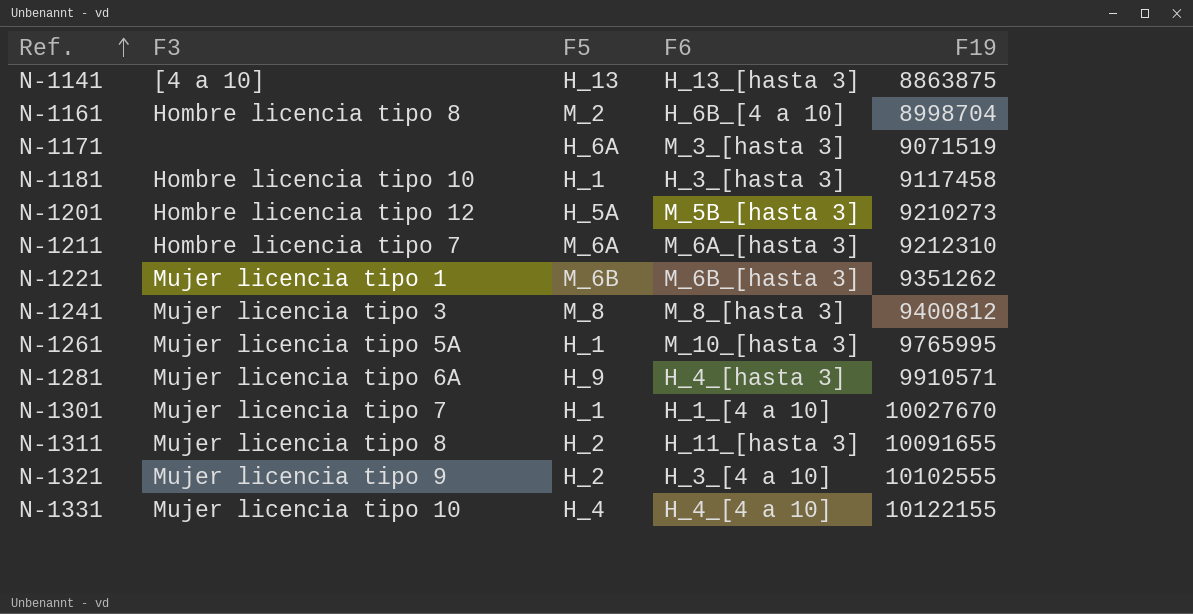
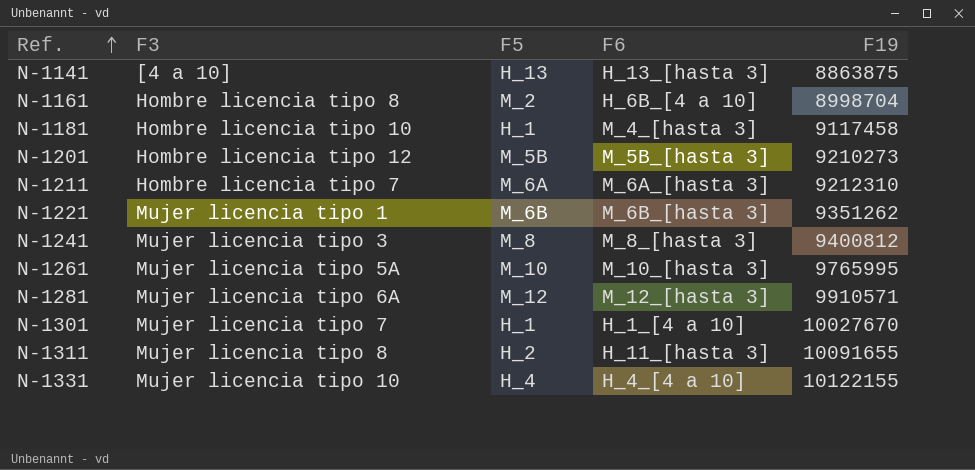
row N-1171: none | H_6A | M_3_[hasta 3] | 9071519 -> none
row N-1321: Mujer licencia tipo 9 | H_2 | H_3_[4 a 10] | 10102555 -> none
N-1181 | F6: H_3_[hasta 3] -> M_4_[hasta 3]
N-1201 | F5: H_5A -> M_5B
N-1261 | F5: H_1 -> M_10
N-1281 | F5: H_9 -> M_12
N-1281 | F6: H_4_[hasta 3] -> M_12_[hasta 3]

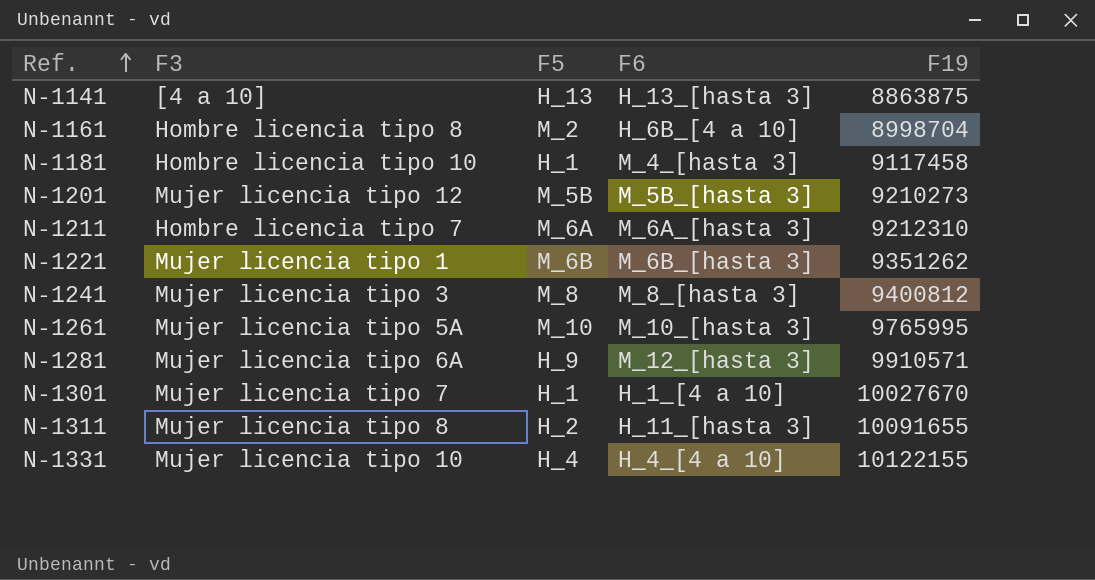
N-1201 | F3: Hombre licencia tipo 12 -> Mujer licencia tipo 12
N-1281 | F5: M_12 -> H_9

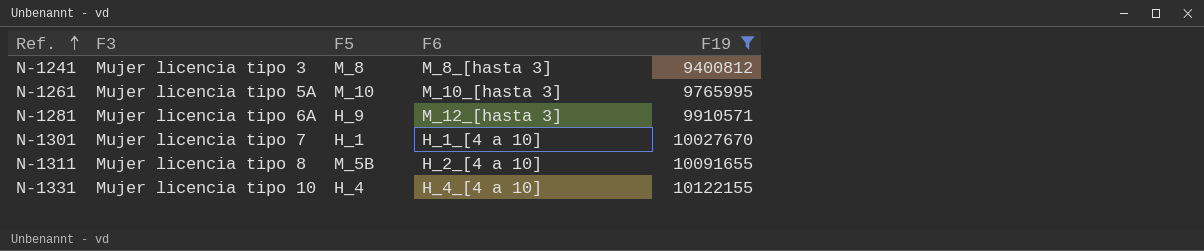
filter: none -> F19 >= 9400812
N-1311 | F5: H_2 -> M_5B
N-1311 | F6: H_11_[hasta 3] -> H_2_[4 a 10]

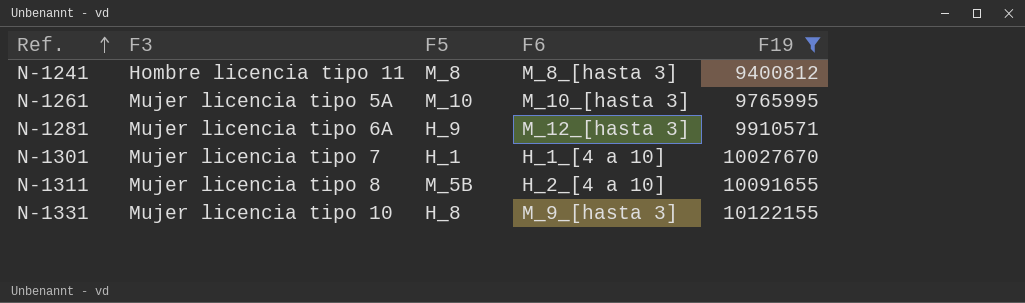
N-1241 | F3: Mujer licencia tipo 3 -> Hombre licencia tipo 11
N-1331 | F5: H_4 -> H_8
N-1331 | F6: H_4_[4 a 10] -> M_9_[hasta 3]

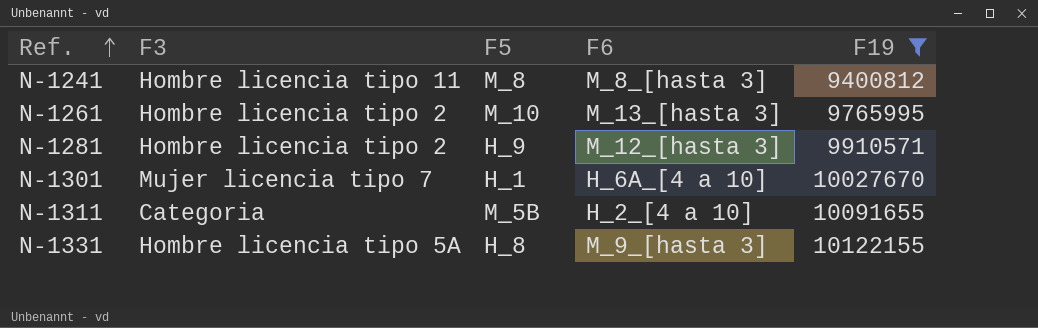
N-1261 | F3: Mujer licencia tipo 5A -> Hombre licencia tipo 2
N-1261 | F6: M_10_[hasta 3] -> M_13_[hasta 3]
N-1281 | F3: Mujer licencia tipo 6A -> Hombre licencia tipo 2
N-1301 | F6: H_1_[4 a 10] -> H_6A_[4 a 10]
N-1311 | F3: Mujer licencia tipo 8 -> Categoria
N-1331 | F3: Mujer licencia tipo 10 -> Hombre licencia tipo 5A

